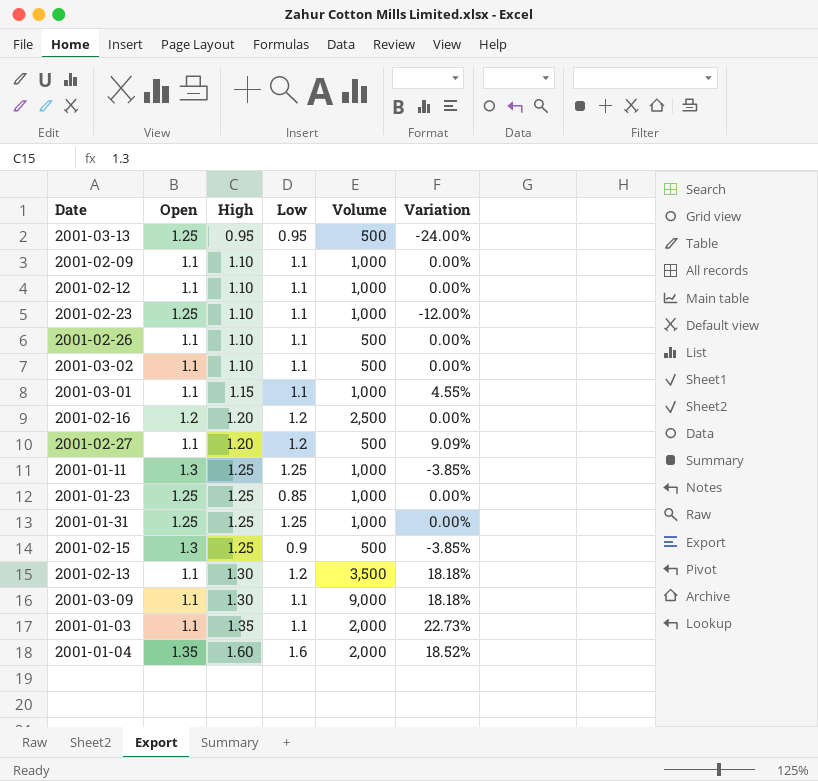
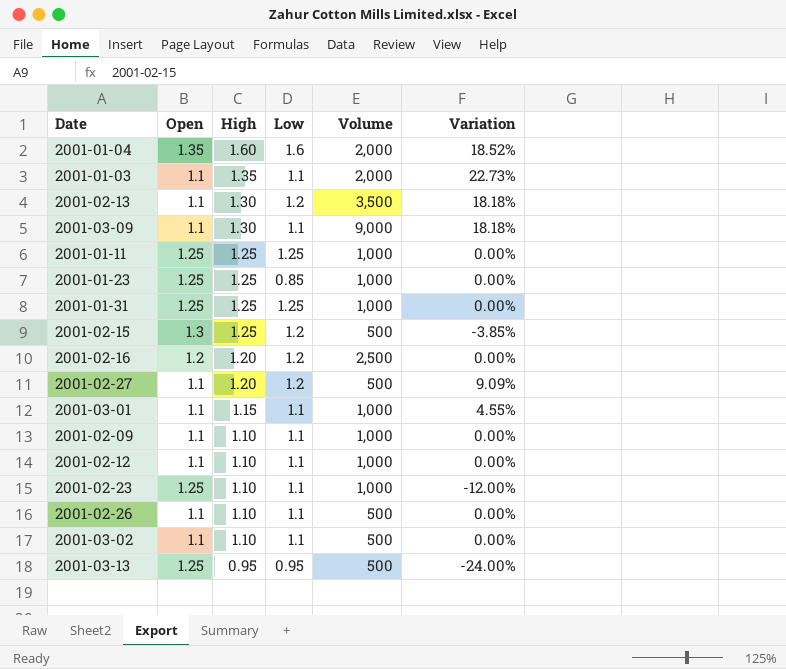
row order: High ascending -> High descending
2001-01-11 | Open: 1.3 -> 1.25
2001-01-11 | Variation: -3.85% -> 0.00%
2001-02-15 | Low: 0.9 -> 1.2

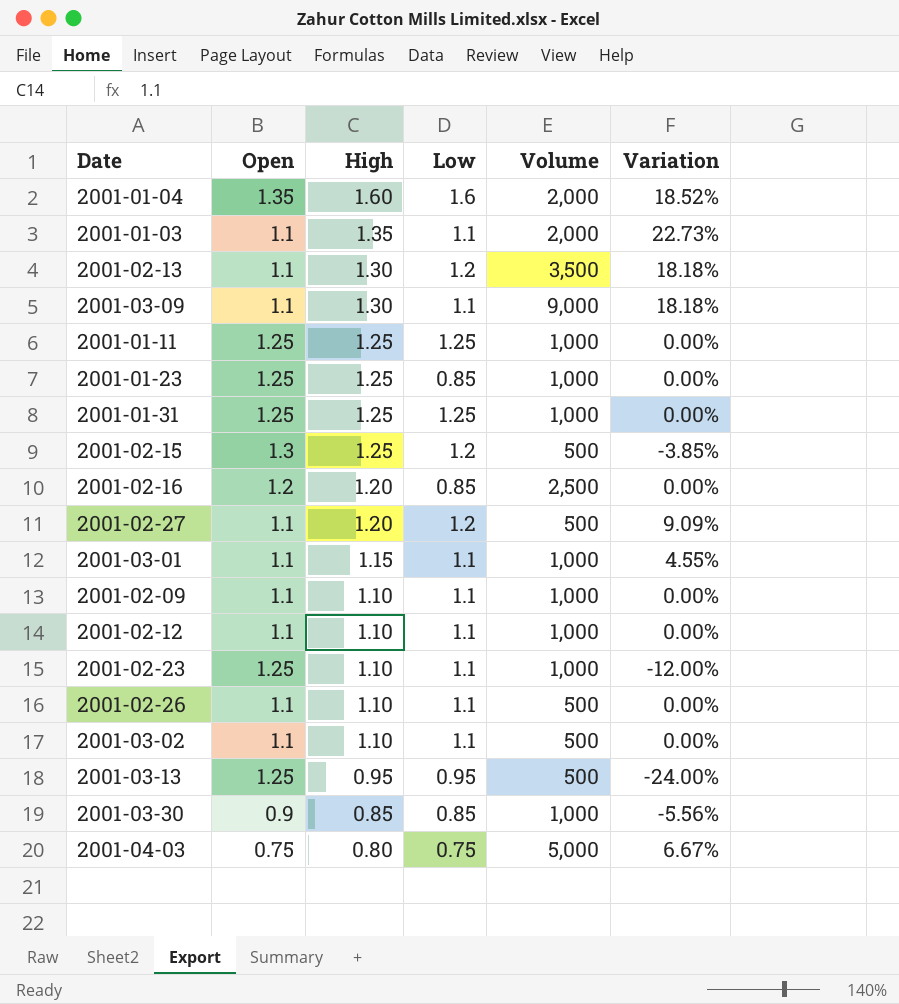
2001-02-16 | Low: 1.2 -> 0.85
row 2001-03-30: none -> 0.9 | 0.85 | 0.85 | 1,000 | -5.56%
row 2001-04-03: none -> 0.75 | 0.80 | 0.75 | 5,000 | 6.67%

